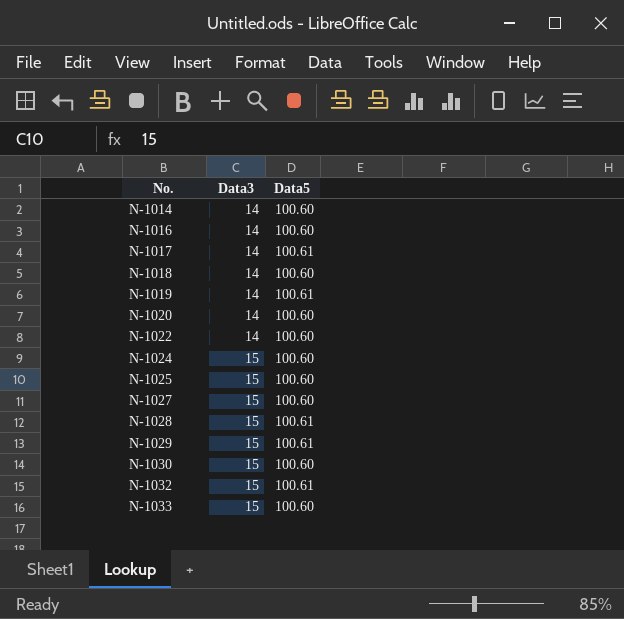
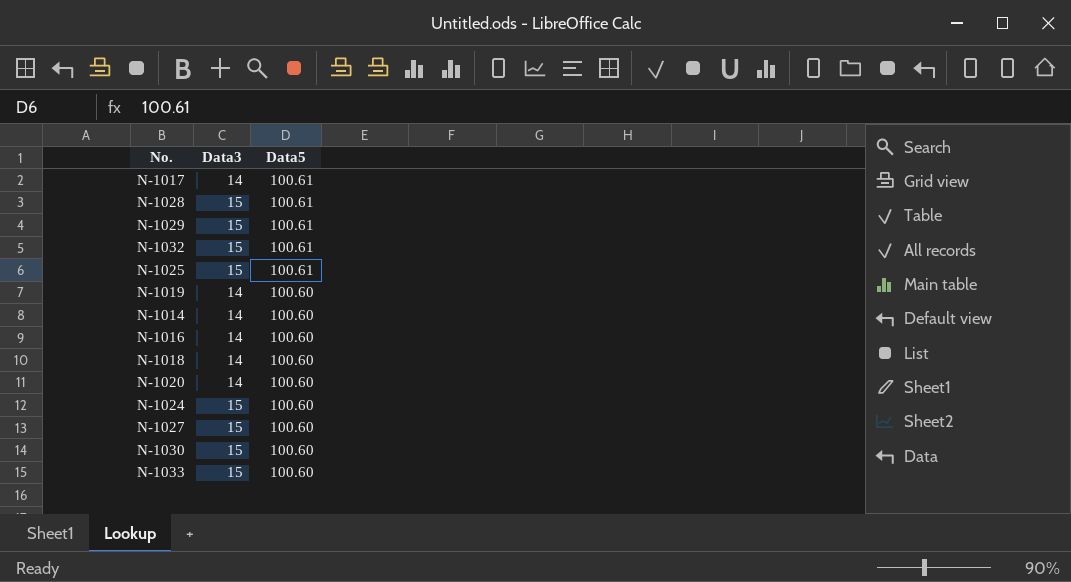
row order: No. ascending -> Data5 descending
row N-1022: 14 | 100.60 -> none
N-1025 | Data5: 100.60 -> 100.61
N-1019 | Data5: 100.61 -> 100.60

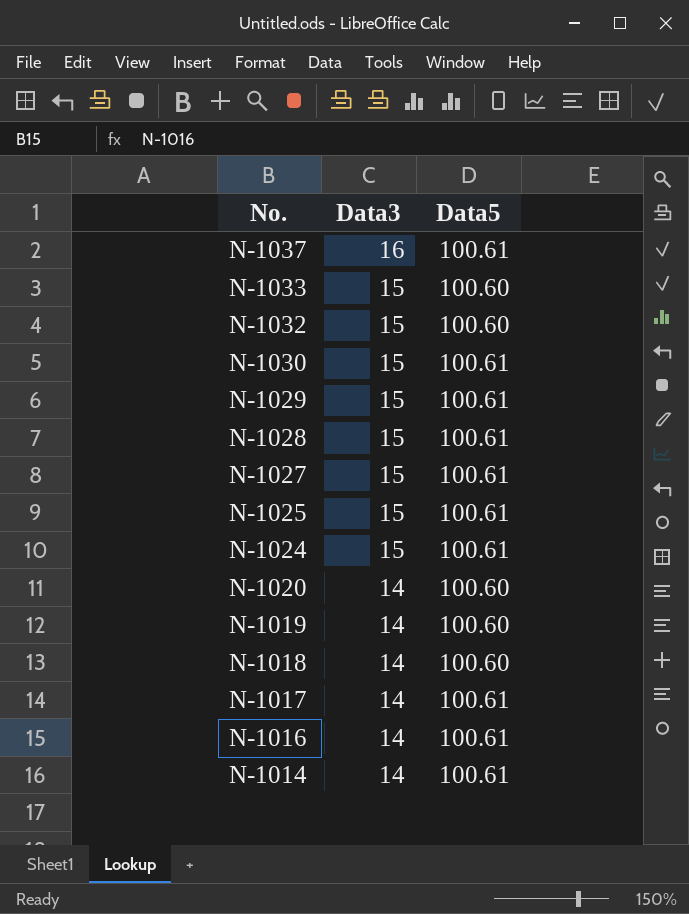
row order: Data5 descending -> No. descending
row N-1037: none -> 16 | 100.61
N-1032 | Data5: 100.61 -> 100.60
N-1030 | Data5: 100.60 -> 100.61
N-1027 | Data5: 100.60 -> 100.61
N-1024 | Data5: 100.60 -> 100.61
N-1016 | Data5: 100.60 -> 100.61
N-1014 | Data5: 100.60 -> 100.61

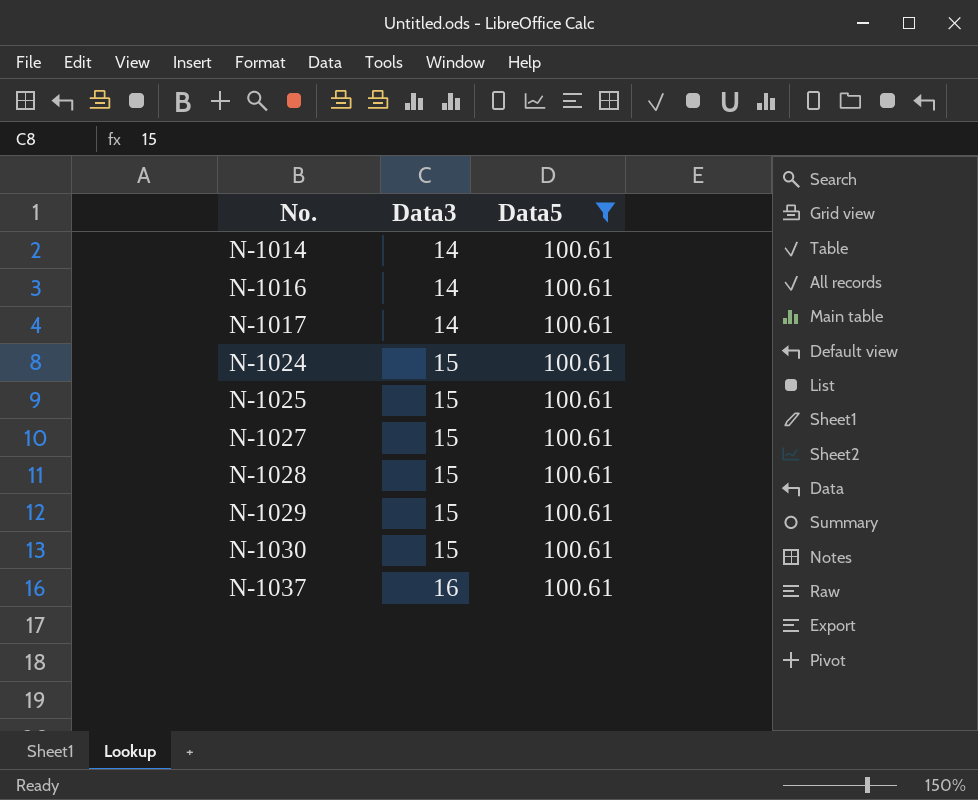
filter: none -> Data5 = 100.61
row order: No. descending -> No. ascending

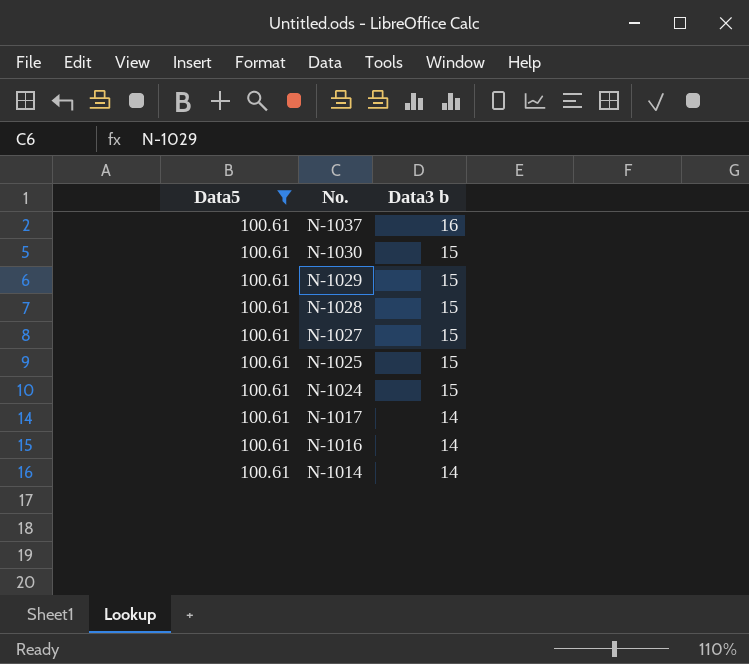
row order: No. ascending -> No. descending
column Data5 | position: 3 -> 1
column name: Data3 -> Data3 b

